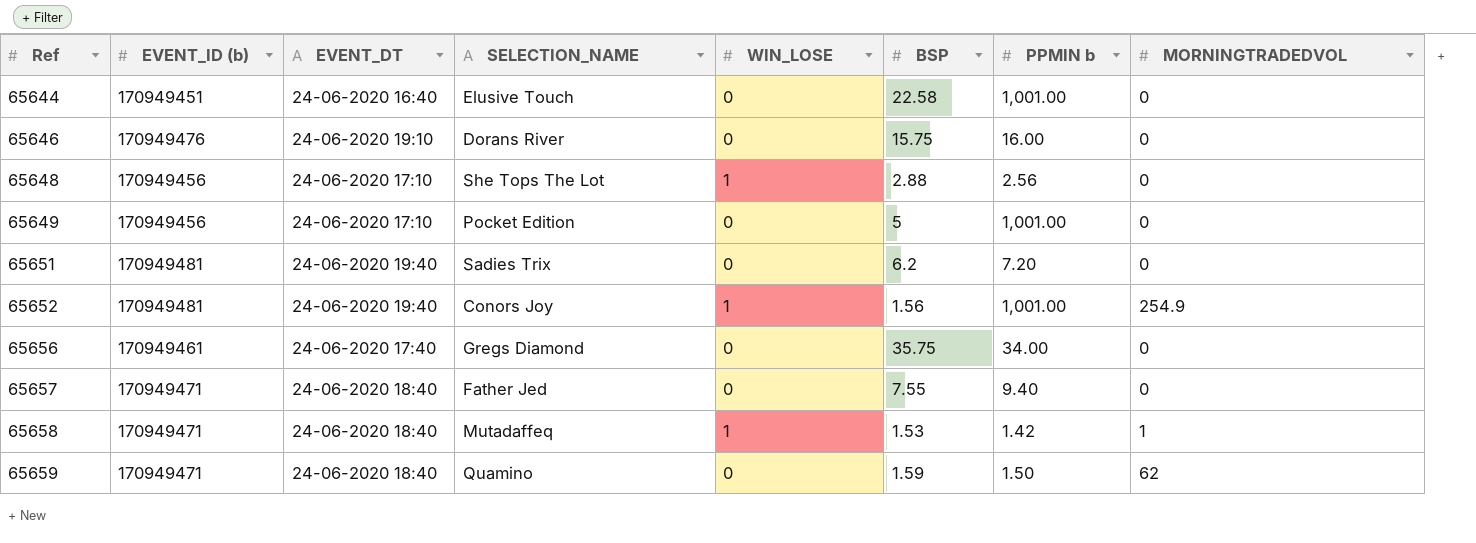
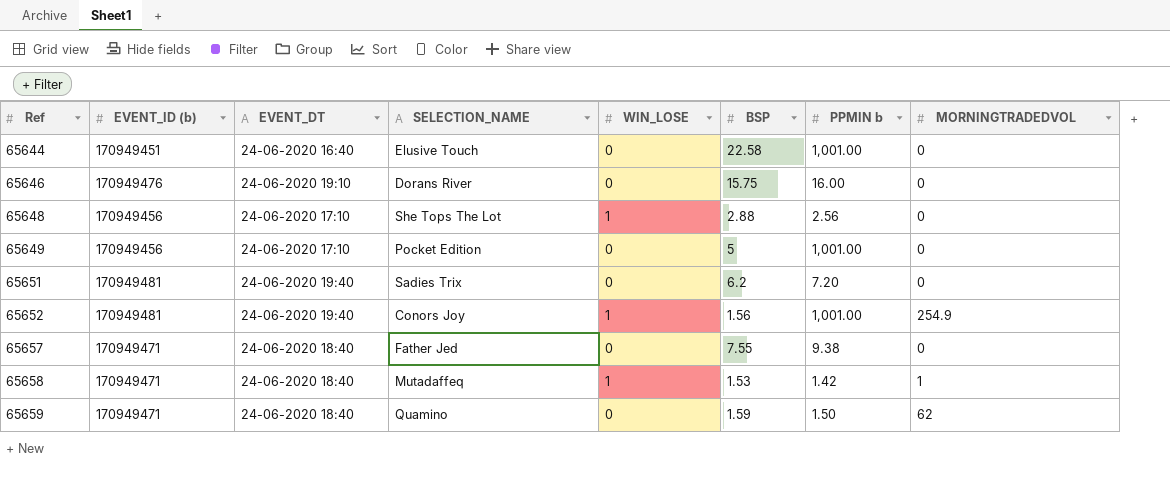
row 65656: 170949461 | 24-06-2020 17:40 | Gregs Diamond | 0 | 35.75 | 34.00 | 0 -> none
65657 | PPMIN b: 9.40 -> 9.38

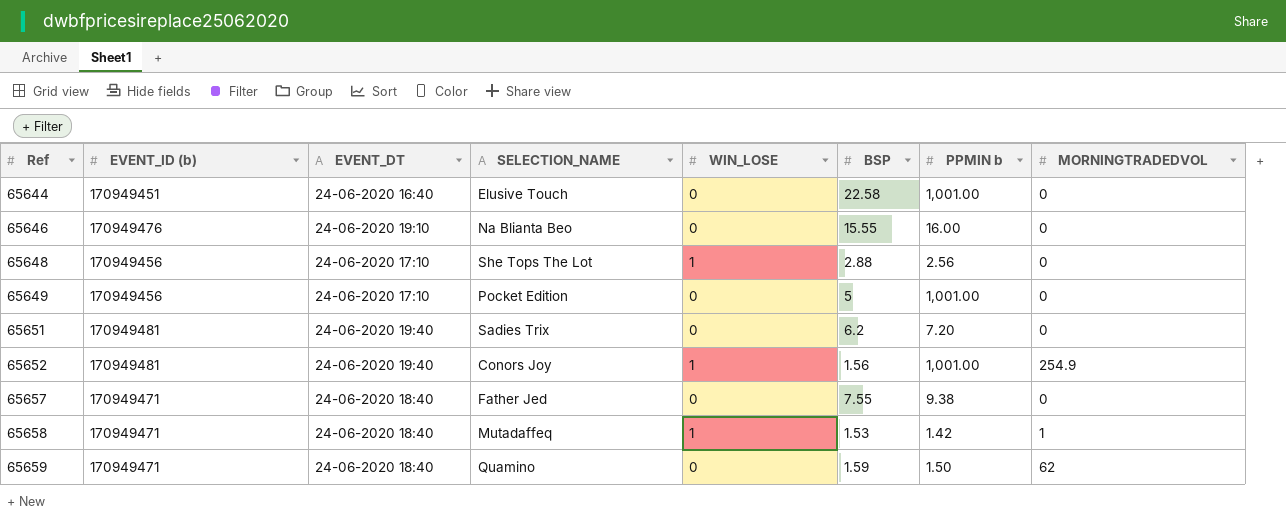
65646 | SELECTION_NAME: Dorans River -> Na Blianta Beo
65646 | BSP: 15.75 -> 15.55

